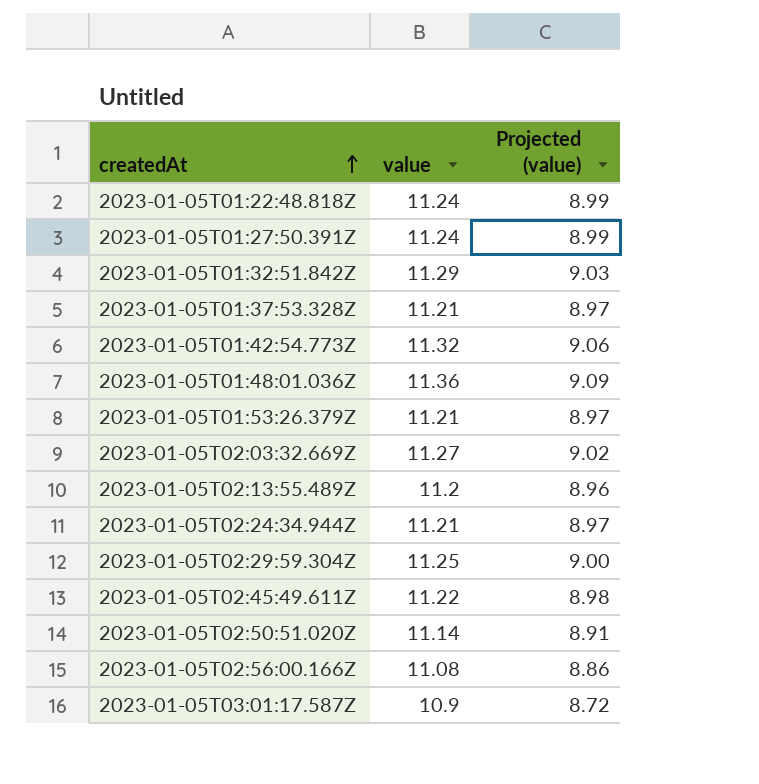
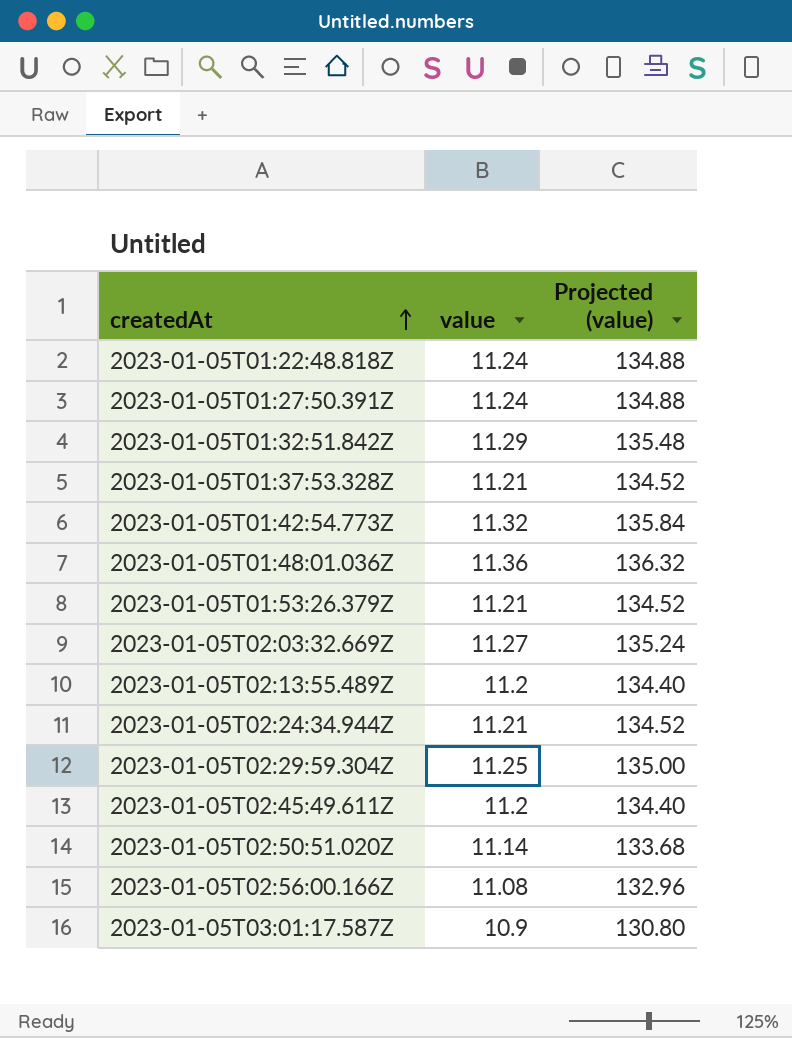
column Projected (value) | formula: [value] * 0.8 -> [value] * 12
2023-01-05T02:45:49.611Z | value: 11.22 -> 11.2

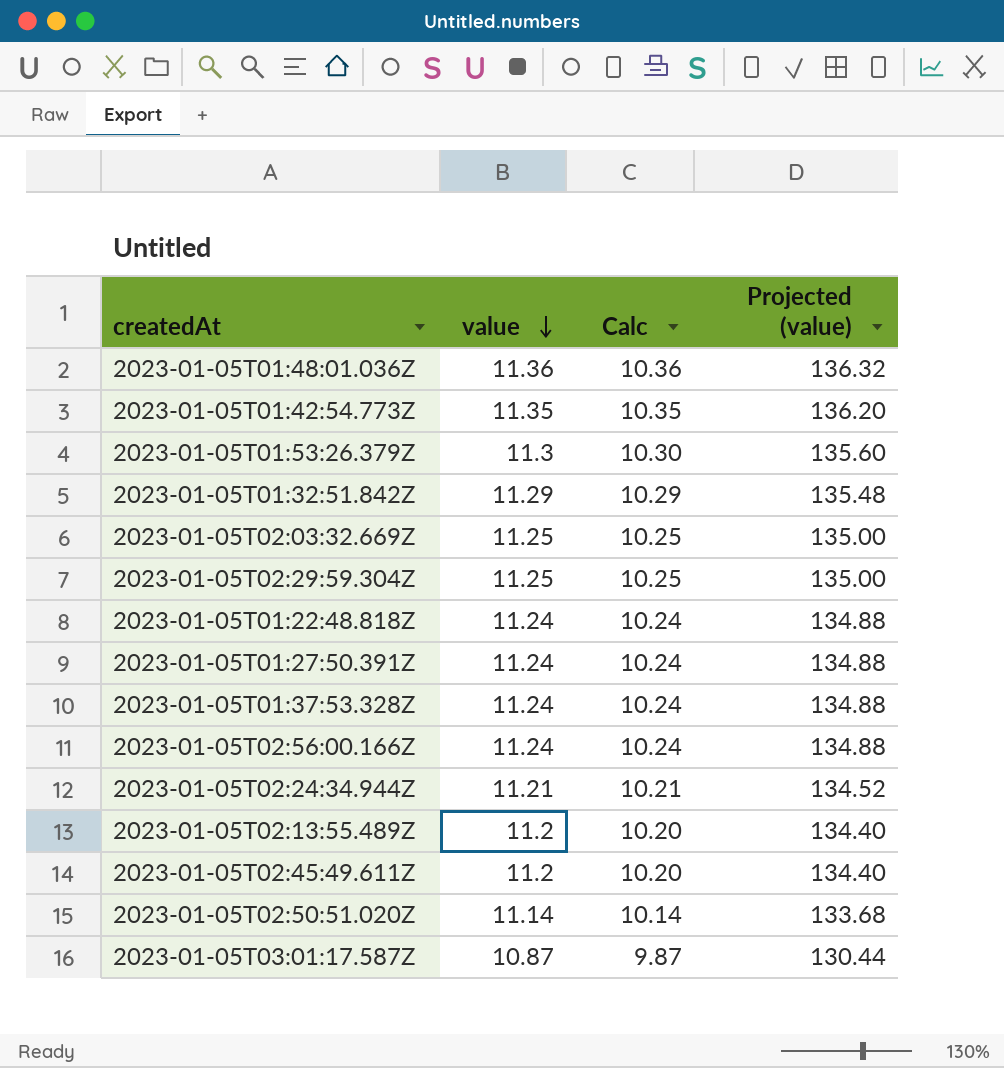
row order: createdAt ascending -> value descending
column Calc | formula: none -> [value] - 1
2023-01-05T01:42:54.773Z | value: 11.32 -> 11.35
2023-01-05T01:42:54.773Z | Projected (value): 135.84 -> 136.20
2023-01-05T01:53:26.379Z | value: 11.21 -> 11.3
2023-01-05T01:53:26.379Z | Projected (value): 134.52 -> 135.60
2023-01-05T02:03:32.669Z | value: 11.27 -> 11.25
2023-01-05T02:03:32.669Z | Projected (value): 135.24 -> 135.00
2023-01-05T01:37:53.328Z | value: 11.21 -> 11.24
2023-01-05T01:37:53.328Z | Projected (value): 134.52 -> 134.88
2023-01-05T02:56:00.166Z | value: 11.08 -> 11.24
2023-01-05T02:56:00.166Z | Projected (value): 132.96 -> 134.88
2023-01-05T03:01:17.587Z | value: 10.9 -> 10.87
2023-01-05T03:01:17.587Z | Projected (value): 130.80 -> 130.44

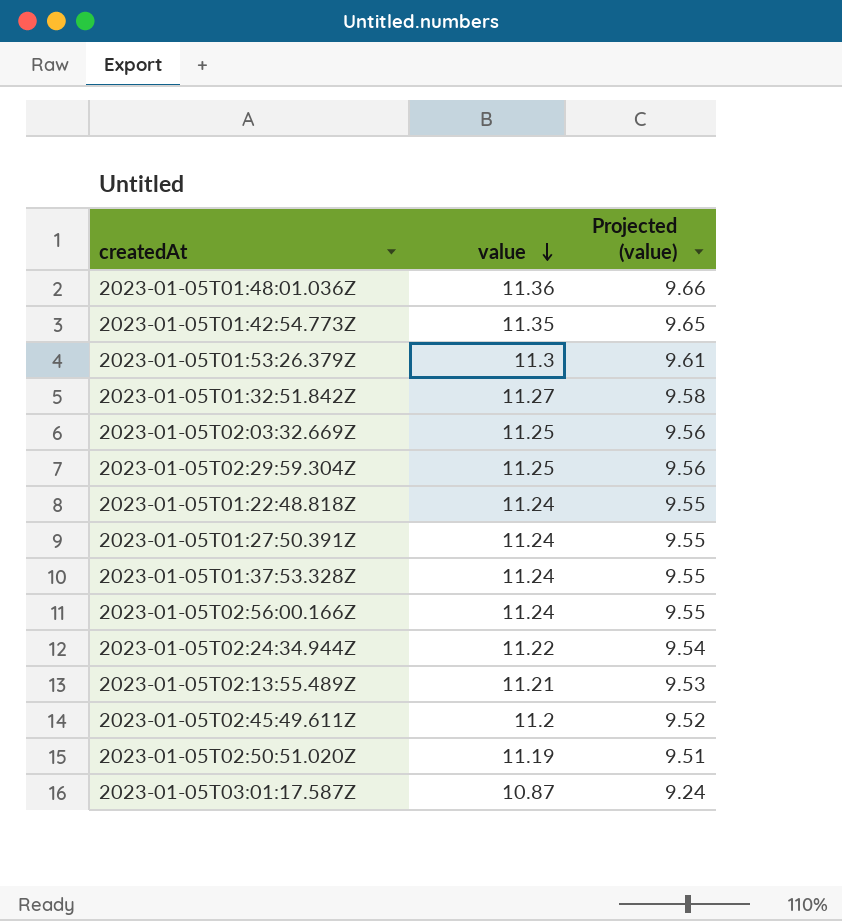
column Calc | formula: [value] - 1 -> none
column Projected (value) | formula: [value] * 12 -> [value] * 0.85
2023-01-05T01:32:51.842Z | value: 11.29 -> 11.27
2023-01-05T02:24:34.944Z | value: 11.21 -> 11.22
2023-01-05T02:13:55.489Z | value: 11.2 -> 11.21
2023-01-05T02:50:51.020Z | value: 11.14 -> 11.19

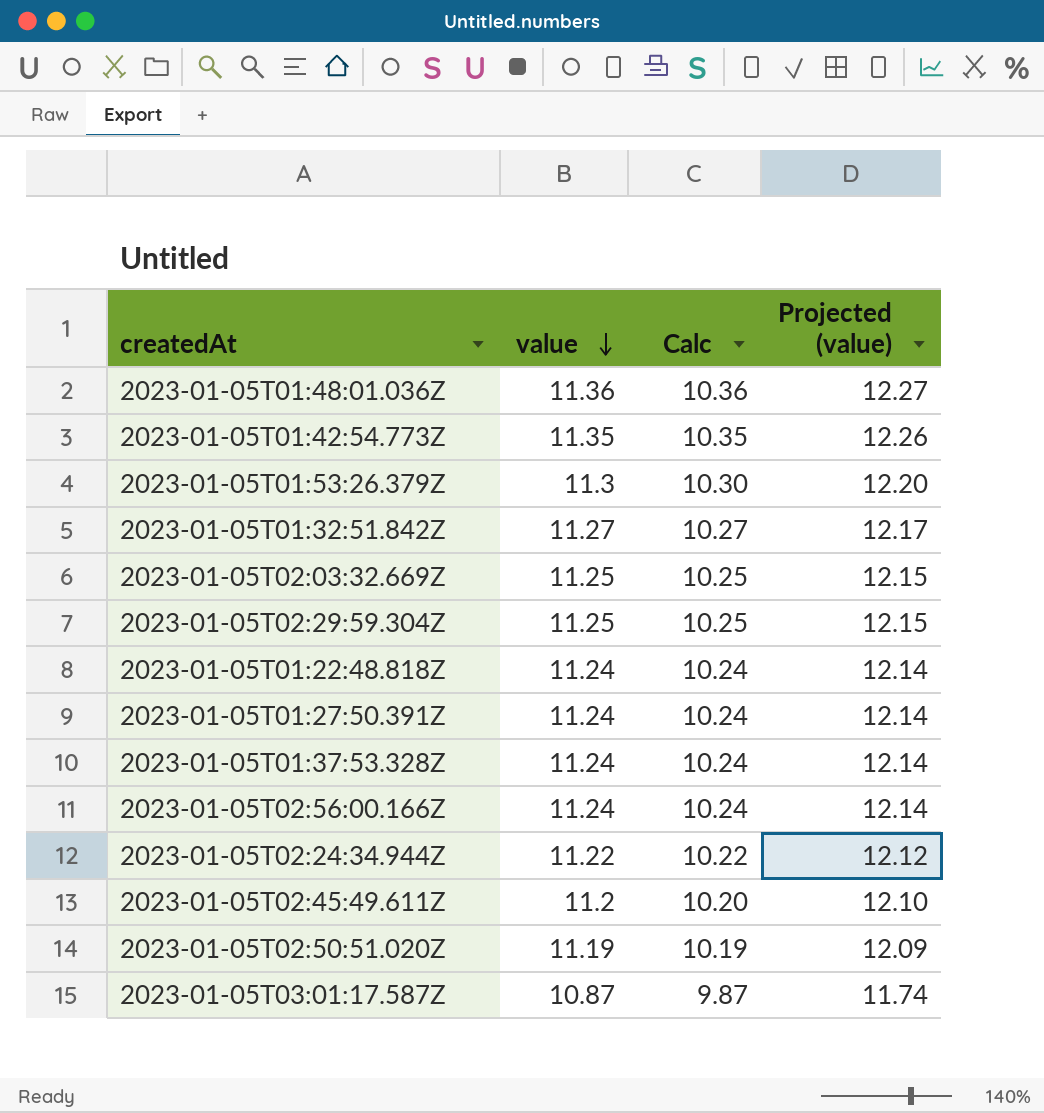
column Calc | formula: none -> [value] - 1
column Projected (value) | formula: [value] * 0.85 -> [value] * 1.08
row 2023-01-05T02:13:55.489Z: 11.21 | 9.53 -> none

